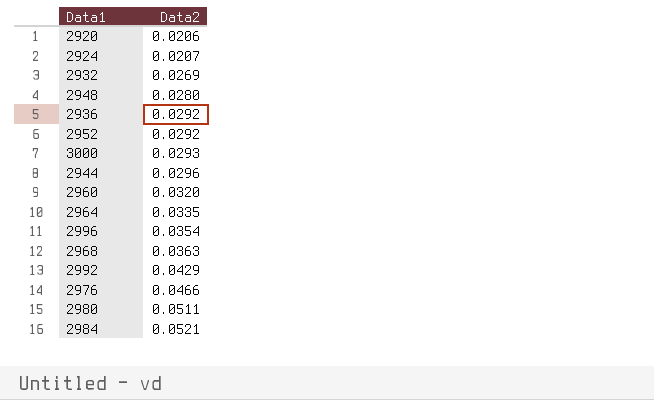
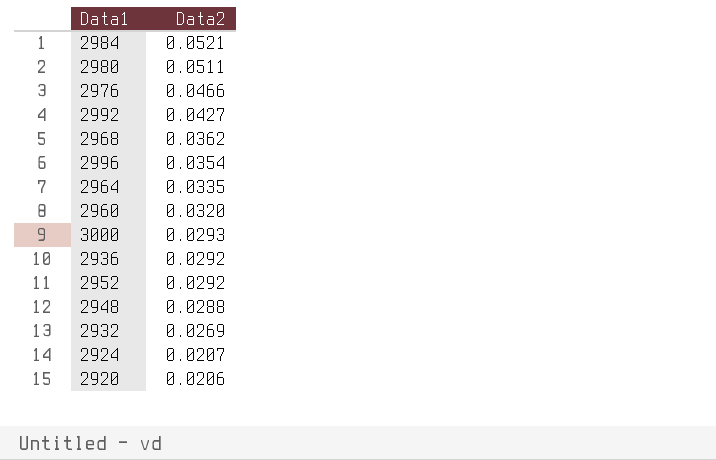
row order: Data2 ascending -> Data2 descending
row 2944: 0.0296 -> none
2992 | Data2: 0.0429 -> 0.0427
2968 | Data2: 0.0363 -> 0.0362
2948 | Data2: 0.0280 -> 0.0288

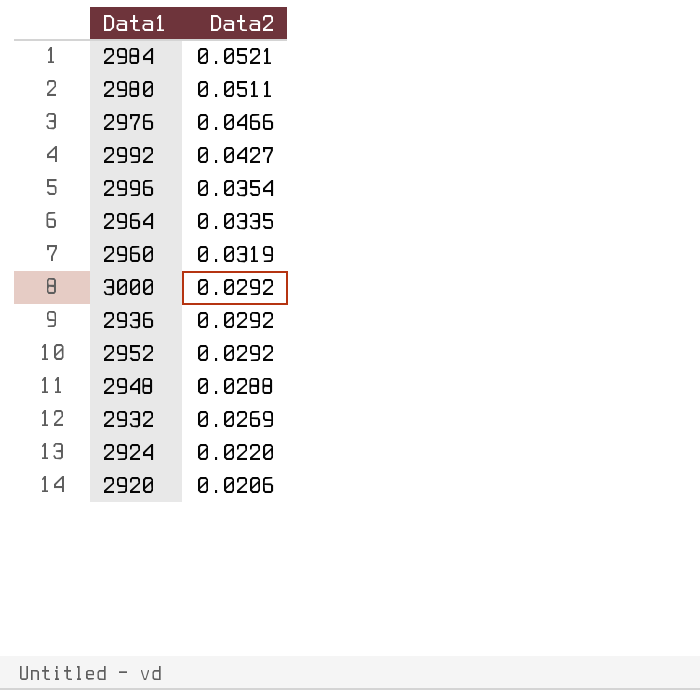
row 2968: 0.0362 -> none
2960 | Data2: 0.0320 -> 0.0319
3000 | Data2: 0.0293 -> 0.0292
2924 | Data2: 0.0207 -> 0.0220

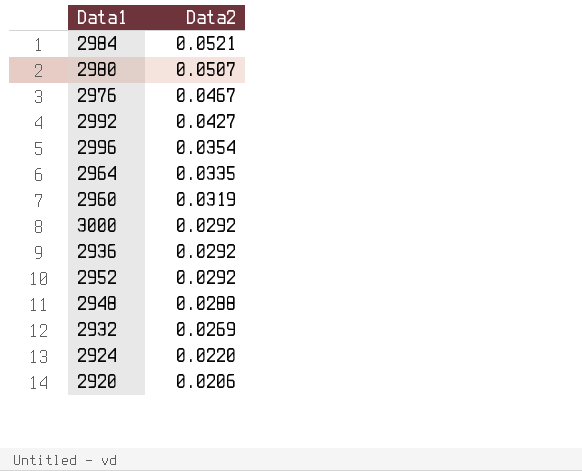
2980 | Data2: 0.0511 -> 0.0507
2976 | Data2: 0.0466 -> 0.0467

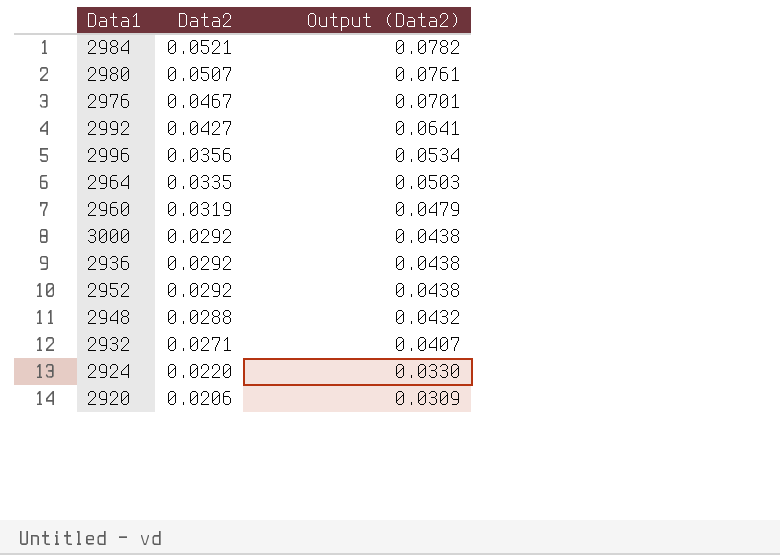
column Output (Data2) | formula: none -> [Data2] * 1.5
2996 | Data2: 0.0354 -> 0.0356
2932 | Data2: 0.0269 -> 0.0271

